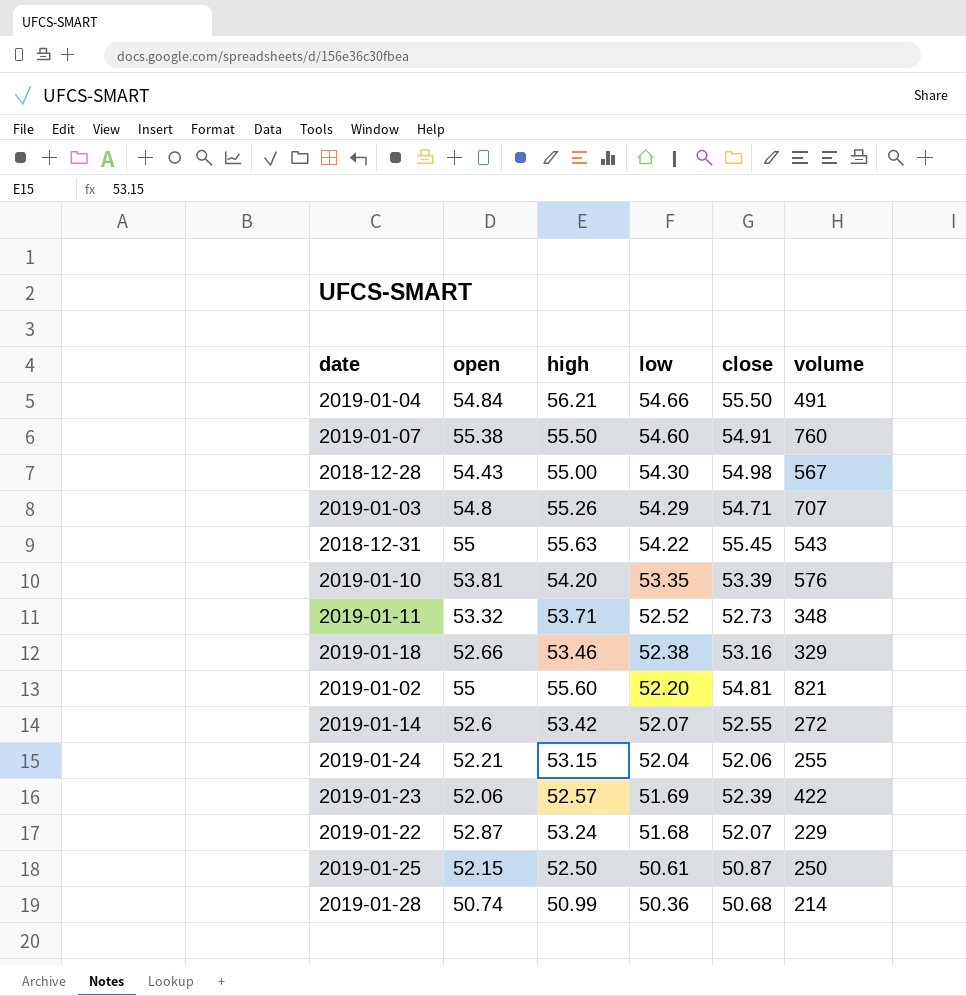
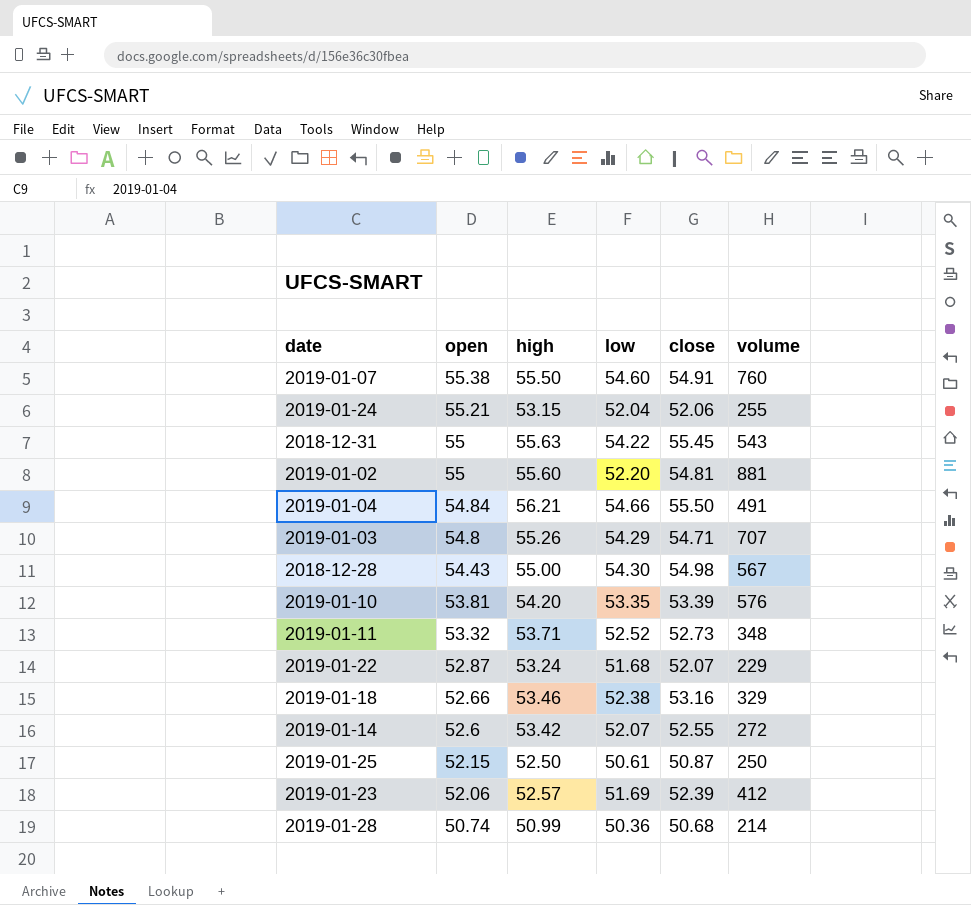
row order: low descending -> open descending
2019-01-24 | open: 52.21 -> 55.21
2019-01-02 | volume: 821 -> 881
2019-01-23 | volume: 422 -> 412

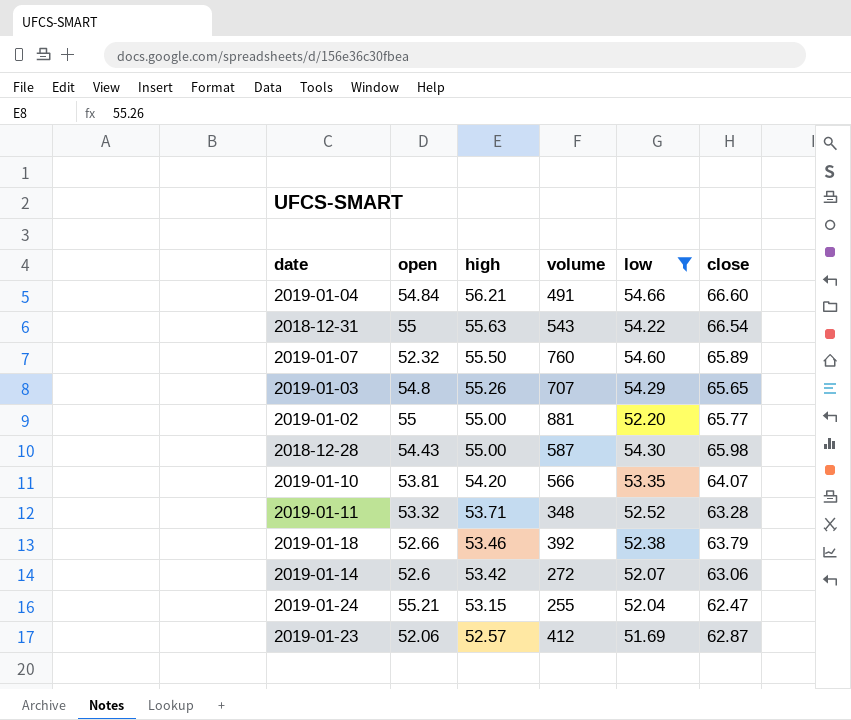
filter: none -> low >= 51.69
row order: open descending -> high descending
column volume | position: 6 -> 4
2019-01-04 | close: 55.50 -> 66.60
2018-12-31 | close: 55.45 -> 66.54
2019-01-07 | open: 55.38 -> 52.32
2019-01-07 | close: 54.91 -> 65.89
2019-01-03 | close: 54.71 -> 65.65
2019-01-02 | high: 55.60 -> 55.00
2019-01-02 | close: 54.81 -> 65.77
2018-12-28 | volume: 567 -> 587
2018-12-28 | close: 54.98 -> 65.98
2019-01-10 | volume: 576 -> 566
2019-01-10 | close: 53.39 -> 64.07
2019-01-11 | close: 52.73 -> 63.28
2019-01-18 | volume: 329 -> 392
2019-01-18 | close: 53.16 -> 63.79
2019-01-14 | close: 52.55 -> 63.06
2019-01-24 | close: 52.06 -> 62.47
2019-01-23 | close: 52.39 -> 62.87

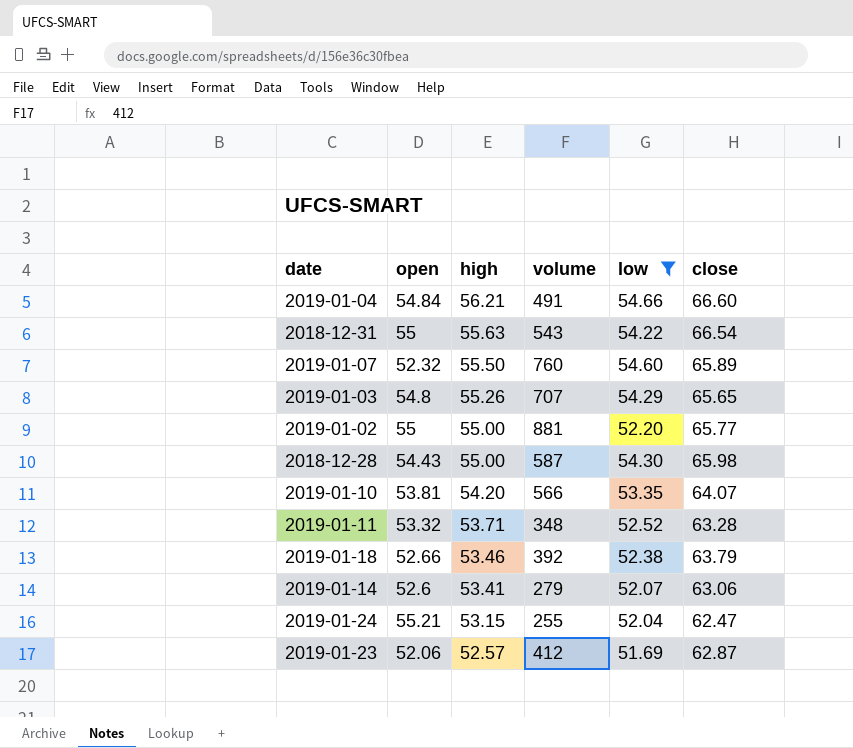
2019-01-14 | high: 53.42 -> 53.41
2019-01-14 | volume: 272 -> 279

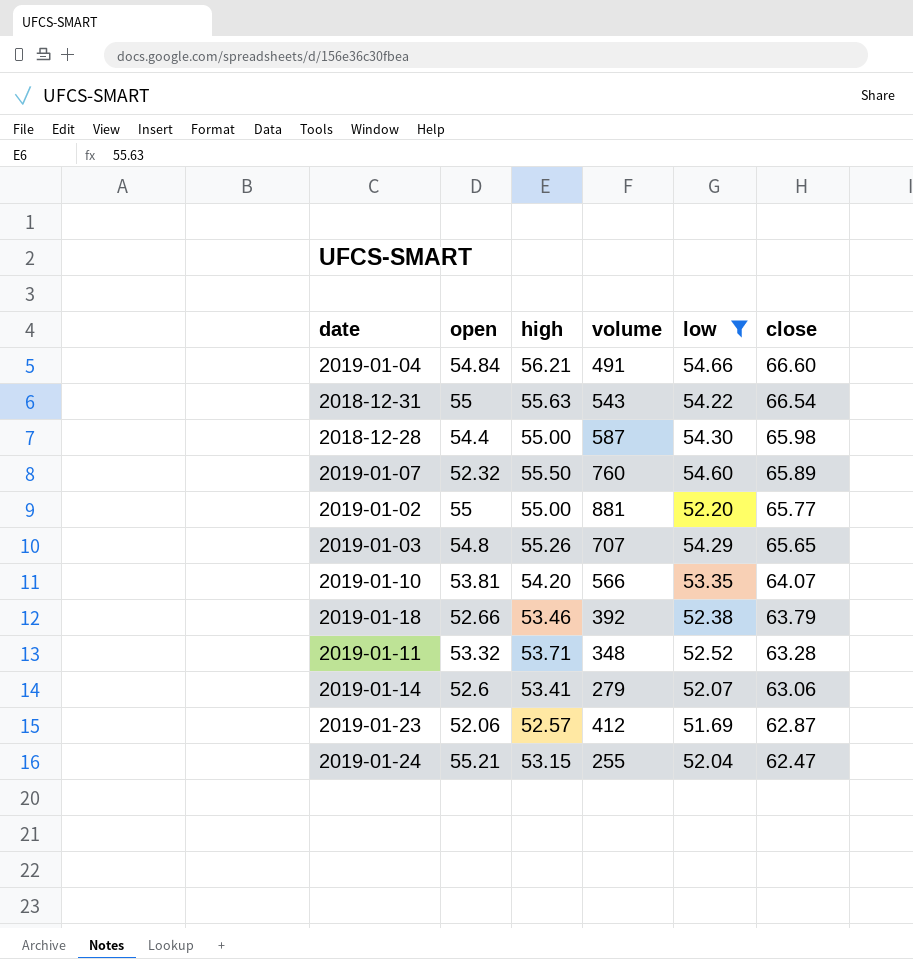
row order: high descending -> close descending
2018-12-28 | open: 54.43 -> 54.4

